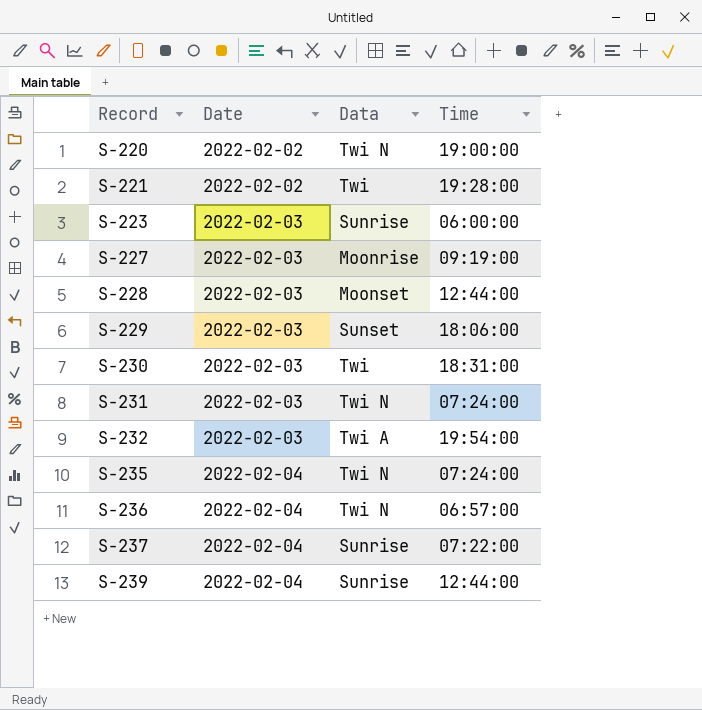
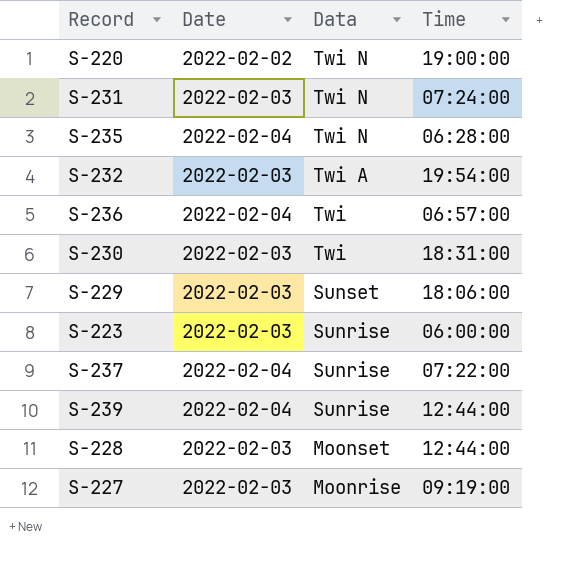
row order: Record ascending -> Data descending
row S-221: 2022-02-02 | Twi | 19:28:00 -> none
S-235 | Time: 07:24:00 -> 06:28:00
S-236 | Data: Twi N -> Twi

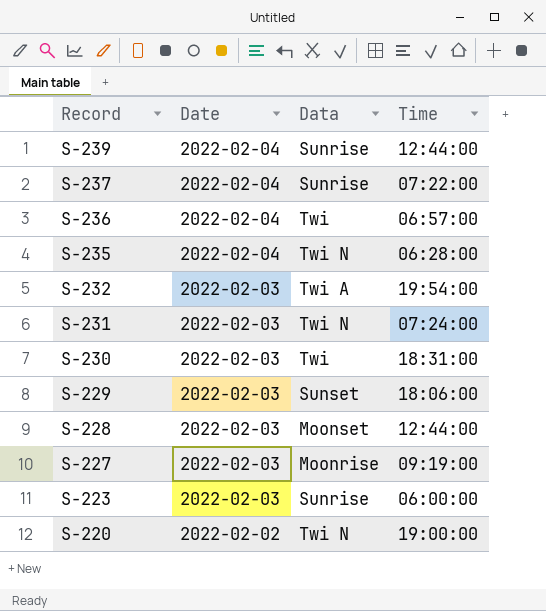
row order: Data descending -> Record descending

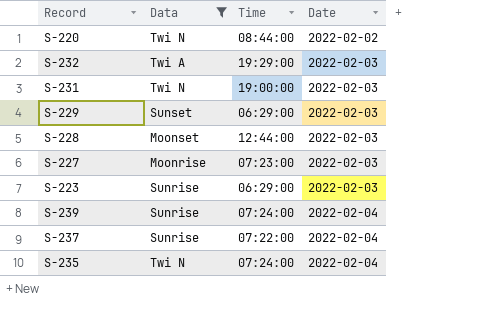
filter: none -> Data != Twi
row order: Record descending -> Date ascending
column Date | position: 2 -> 4
S-220 | Time: 19:00:00 -> 08:44:00
S-232 | Time: 19:54:00 -> 19:29:00
S-231 | Time: 07:24:00 -> 19:00:00
S-229 | Time: 18:06:00 -> 06:29:00
S-227 | Time: 09:19:00 -> 07:23:00
S-223 | Time: 06:00:00 -> 06:29:00
S-239 | Time: 12:44:00 -> 07:24:00
S-235 | Time: 06:28:00 -> 07:24:00

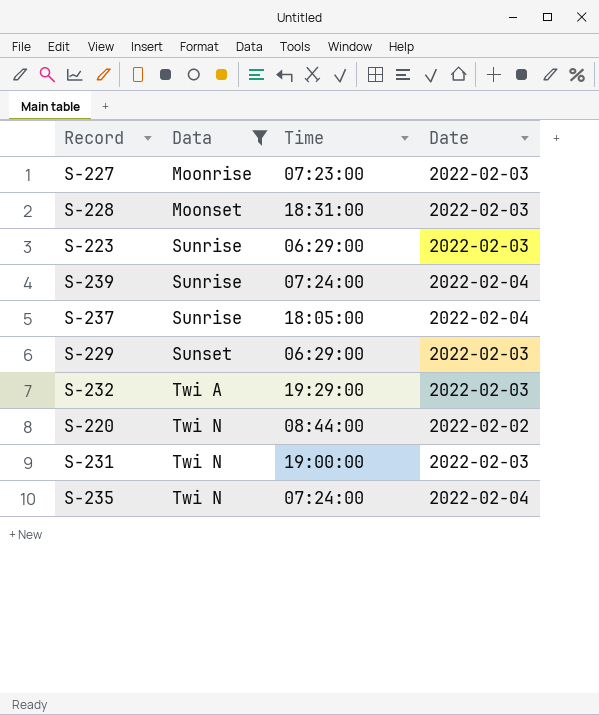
row order: Date ascending -> Data ascending
S-228 | Time: 12:44:00 -> 18:31:00
S-237 | Time: 07:22:00 -> 18:05:00

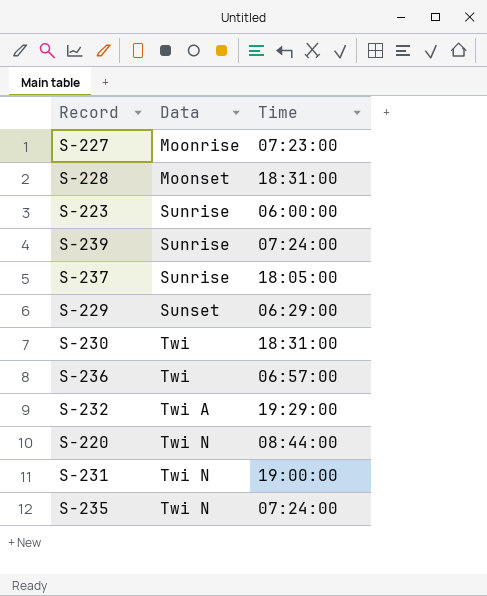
filter: Data != Twi -> none
column Date | position: 4 -> none
S-223 | Time: 06:29:00 -> 06:00:00

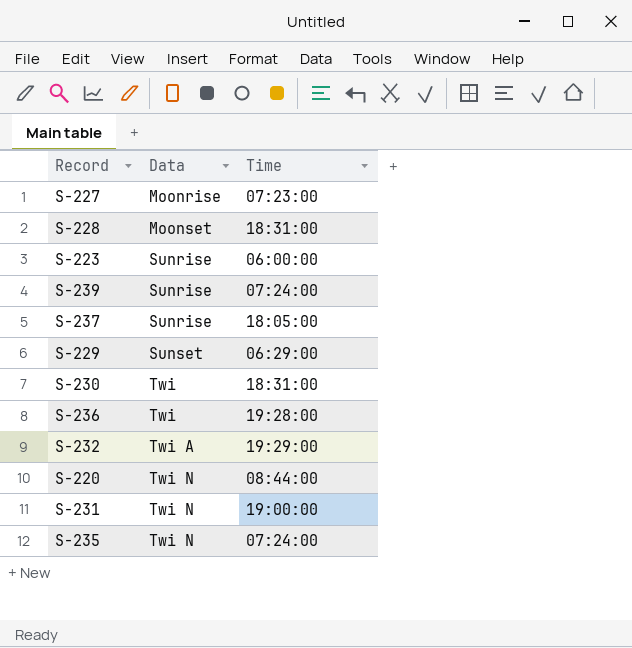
S-236 | Time: 06:57:00 -> 19:28:00

